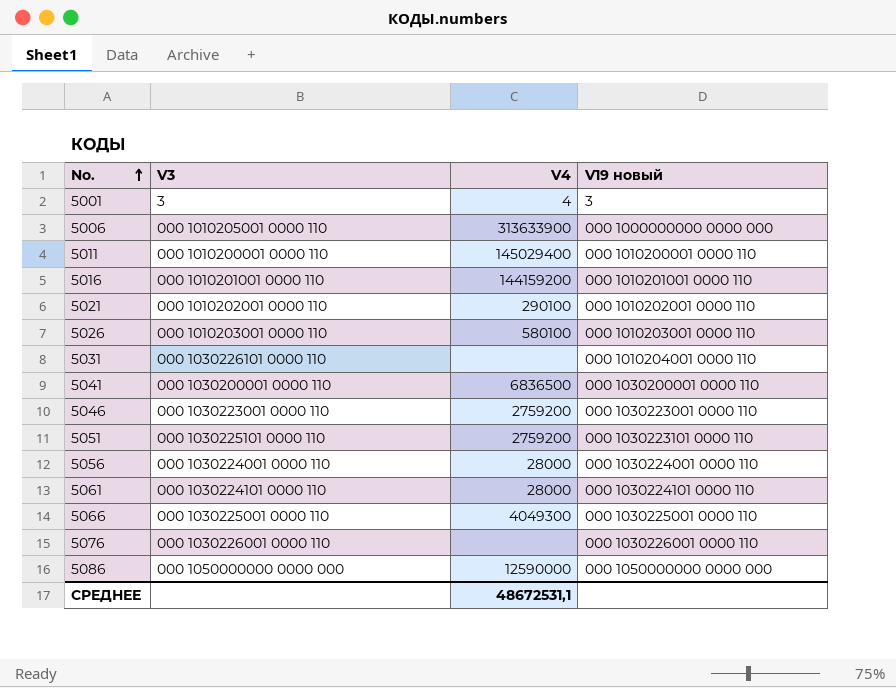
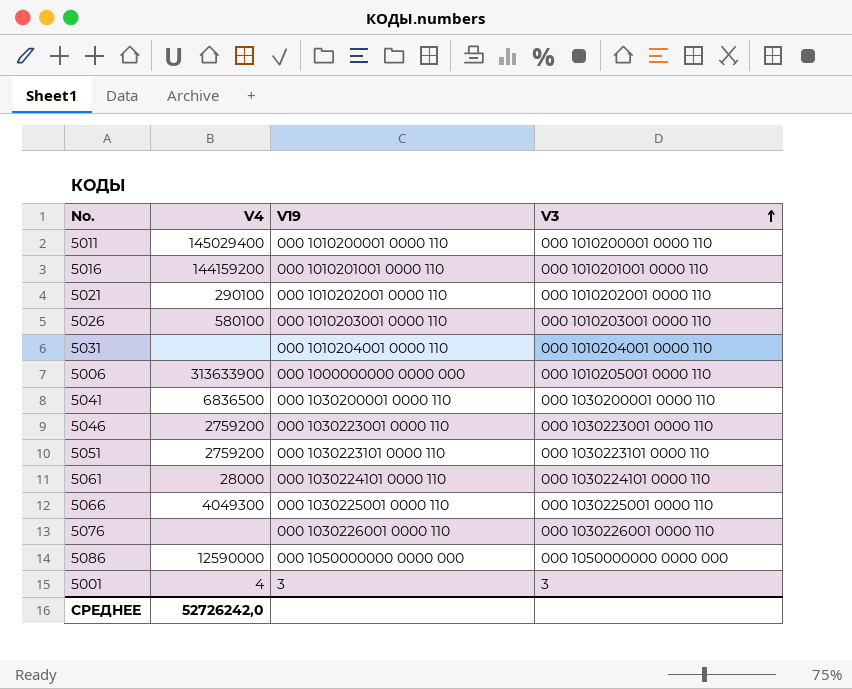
row order: No. ascending -> V3 ascending
column name: V19 новый -> V19
column V3 | position: 2 -> 4
row 5056: 000 1030224001 0000 110 | 28000 | 000 1030224001 0000 110 -> none
5031 | V3: 000 1030226101 0000 110 -> 000 1010204001 0000 110
5051 | V3: 000 1030225101 0000 110 -> 000 1030223101 0000 110
СРЕДНЕЕ | V4: 48672531,1 -> 52726242,0

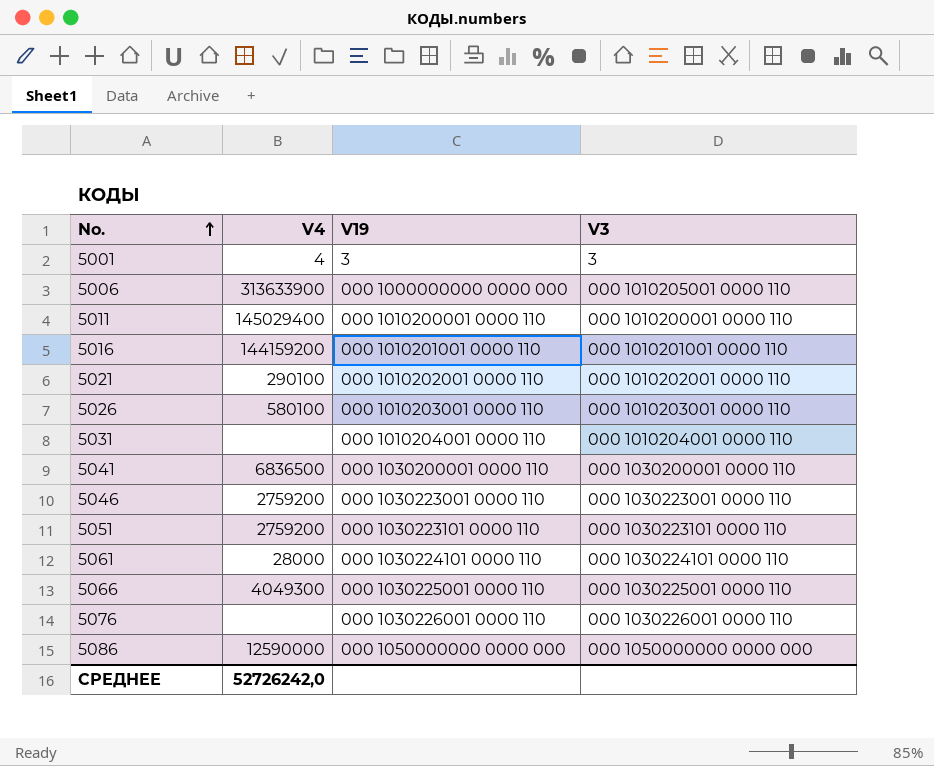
row order: V3 ascending -> No. ascending

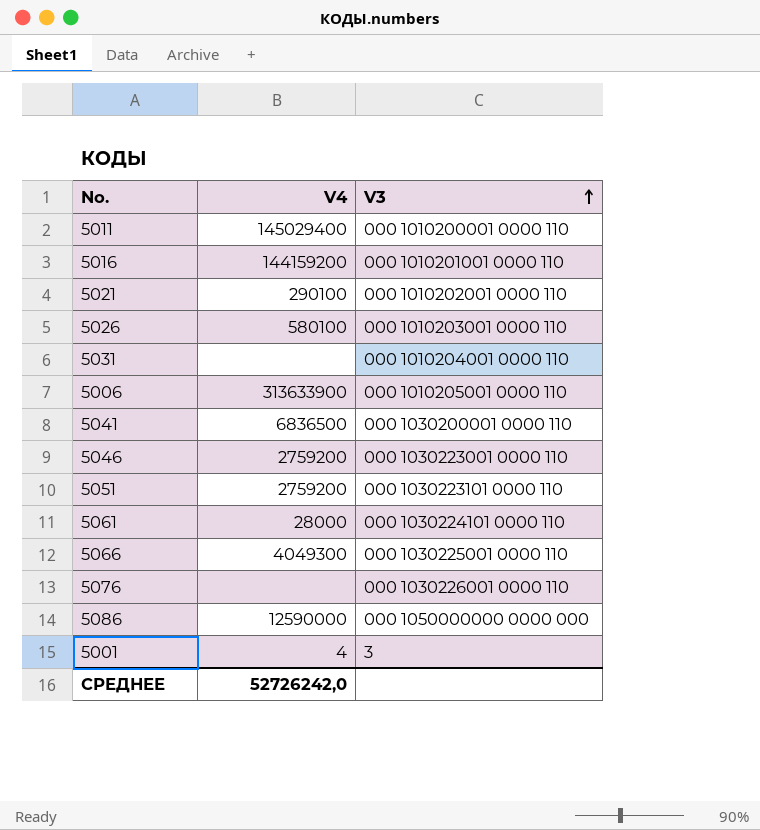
row order: No. ascending -> V3 ascending
column V19 | position: 3 -> none

